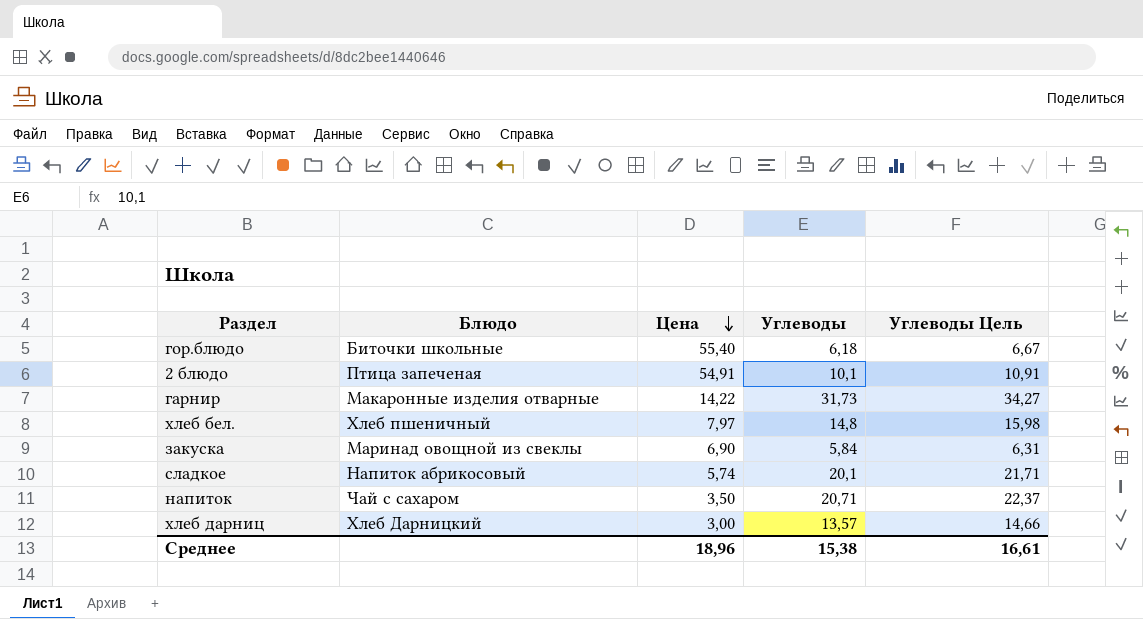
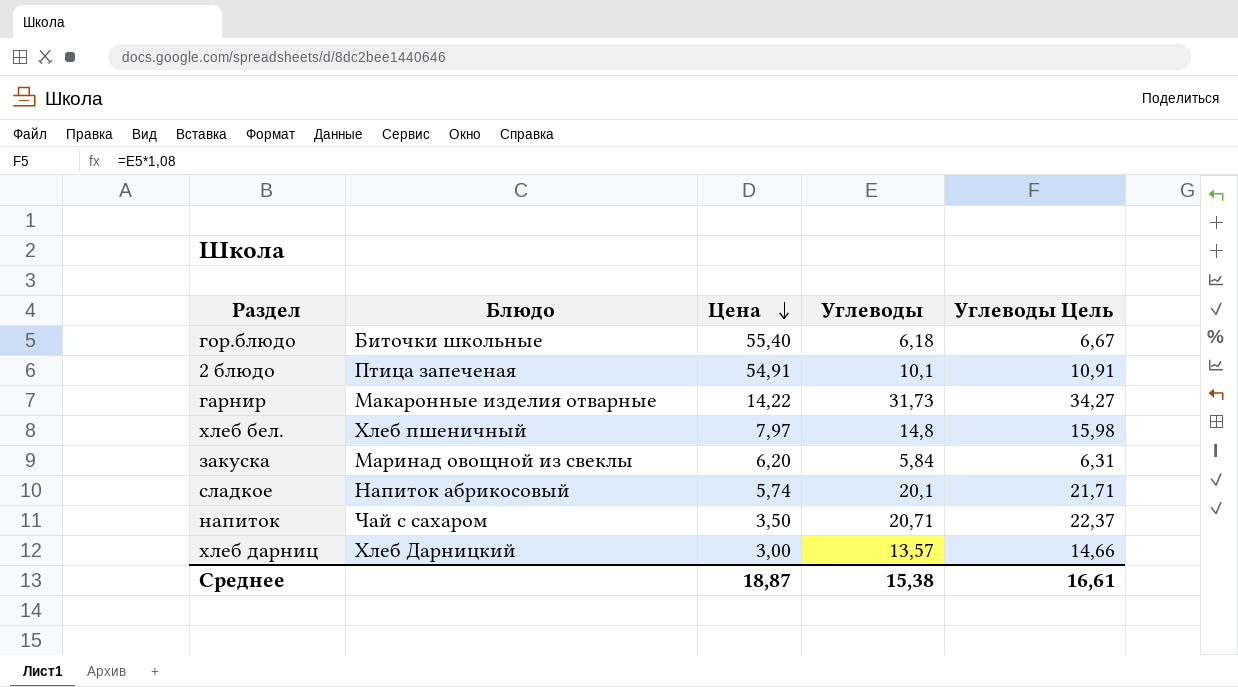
закуска | Цена: 6,90 -> 6,20
Среднее | Цена: 18,96 -> 18,87

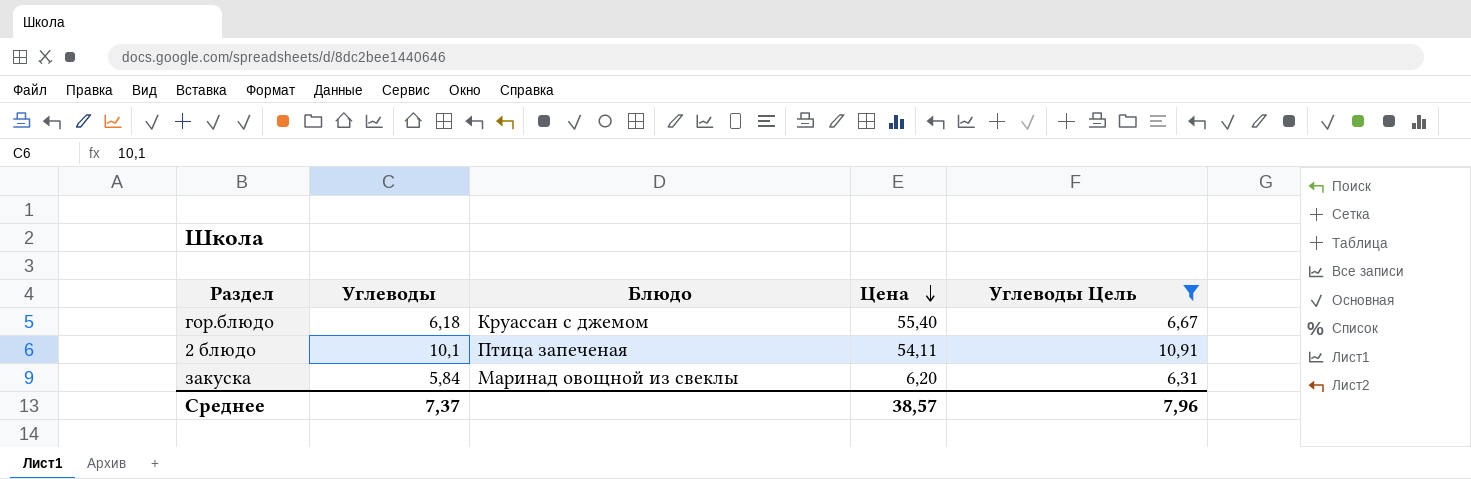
filter: none -> Углеводы Цель <= 10,91
column Углеводы | position: 4 -> 2
гор.блюдо | Блюдо: Биточки школьные -> Круассан с джемом
2 блюдо | Цена: 54,91 -> 54,11
Среднее | Углеводы: 15,38 -> 7,37
Среднее | Цена: 18,87 -> 38,57
Среднее | Углеводы Цель: 16,61 -> 7,96

